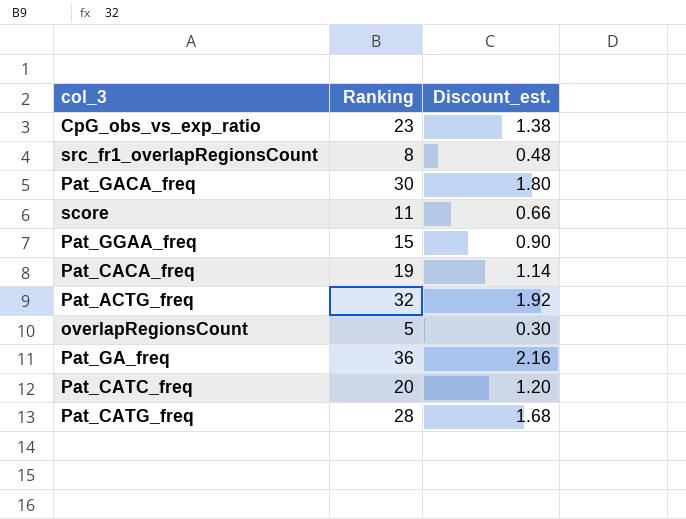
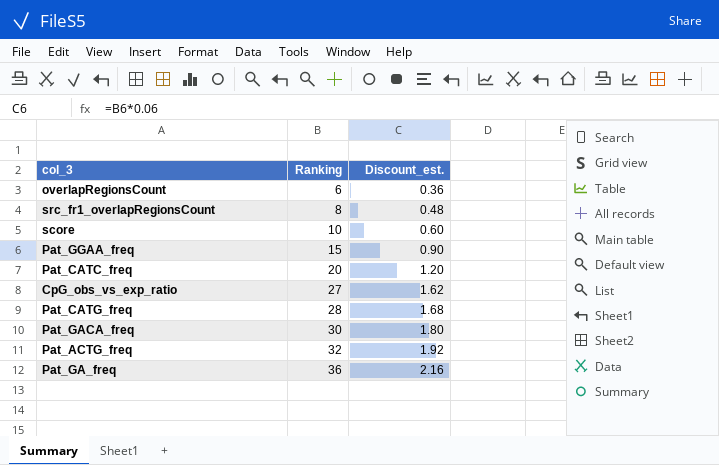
row order: none -> Ranking ascending
row Pat_CACA_freq: 19 | 1.14 -> none
overlapRegionsCount | Ranking: 5 -> 6
overlapRegionsCount | Discount_est.: 0.30 -> 0.36
score | Ranking: 11 -> 10
score | Discount_est.: 0.66 -> 0.60
CpG_obs_vs_exp_ratio | Ranking: 23 -> 27
CpG_obs_vs_exp_ratio | Discount_est.: 1.38 -> 1.62

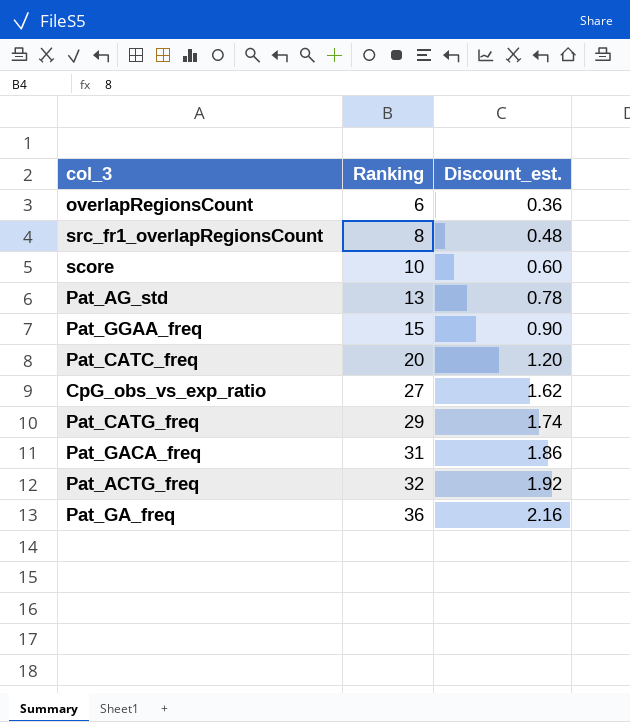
row Pat_AG_std: none -> 13 | 0.78
Pat_CATG_freq | Ranking: 28 -> 29
Pat_CATG_freq | Discount_est.: 1.68 -> 1.74
Pat_GACA_freq | Ranking: 30 -> 31
Pat_GACA_freq | Discount_est.: 1.80 -> 1.86

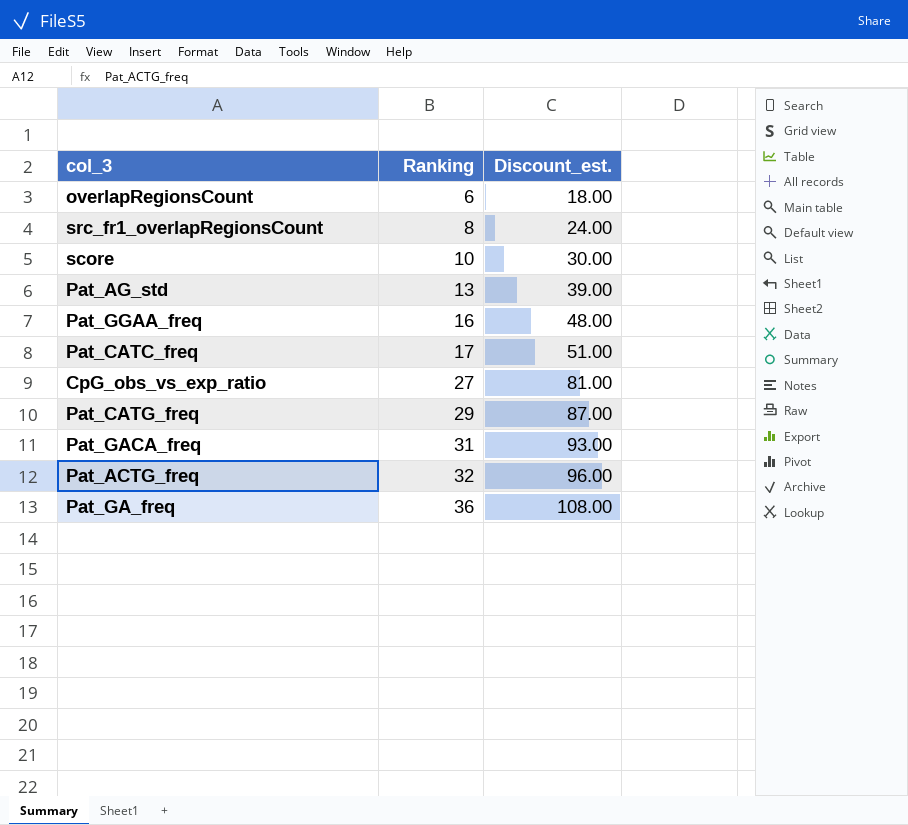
column Discount_est. | formula: [Ranking] * 0.06 -> [Ranking] * 3
Pat_GGAA_freq | Ranking: 15 -> 16
Pat_CATC_freq | Ranking: 20 -> 17

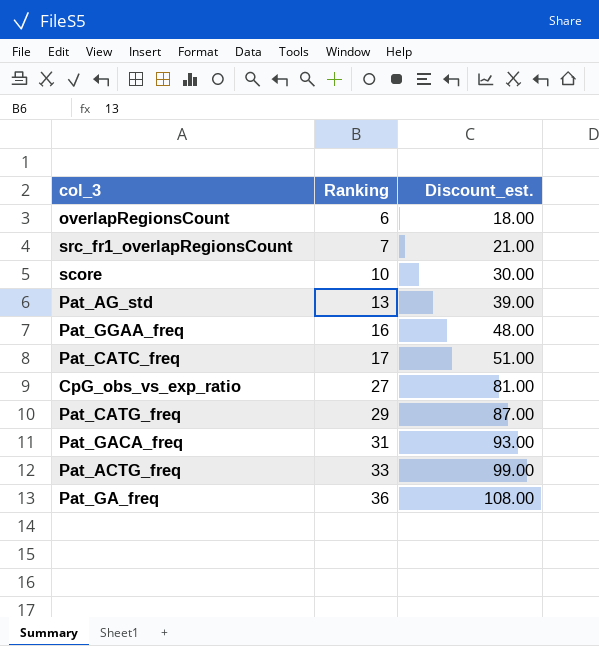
src_fr1_overlapRegionsCount | Ranking: 8 -> 7
src_fr1_overlapRegionsCount | Discount_est.: 24.00 -> 21.00
Pat_ACTG_freq | Ranking: 32 -> 33
Pat_ACTG_freq | Discount_est.: 96.00 -> 99.00

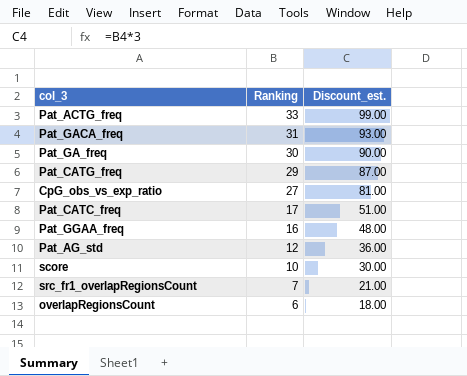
row order: Ranking ascending -> Ranking descending
Pat_GA_freq | Ranking: 36 -> 30
Pat_GA_freq | Discount_est.: 108.00 -> 90.00
Pat_AG_std | Ranking: 13 -> 12
Pat_AG_std | Discount_est.: 39.00 -> 36.00

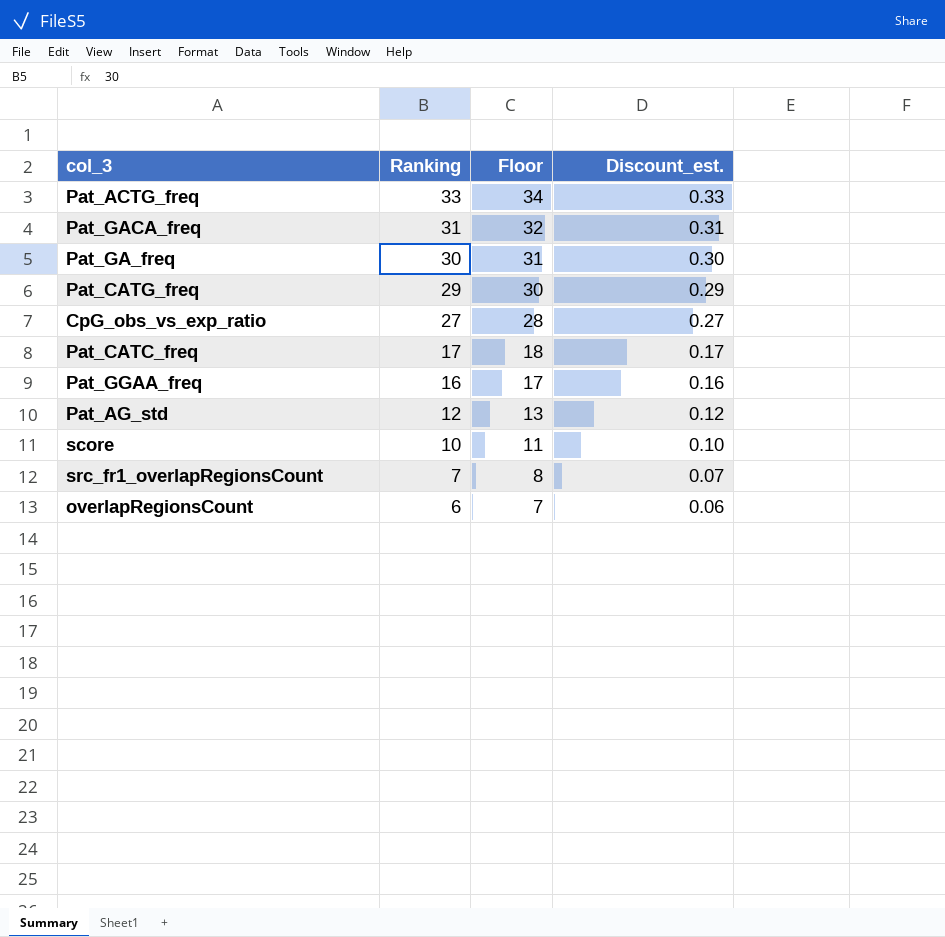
column Floor | formula: none -> [Ranking] + 1
column Discount_est. | formula: [Ranking] * 3 -> [Ranking] * 0.01

